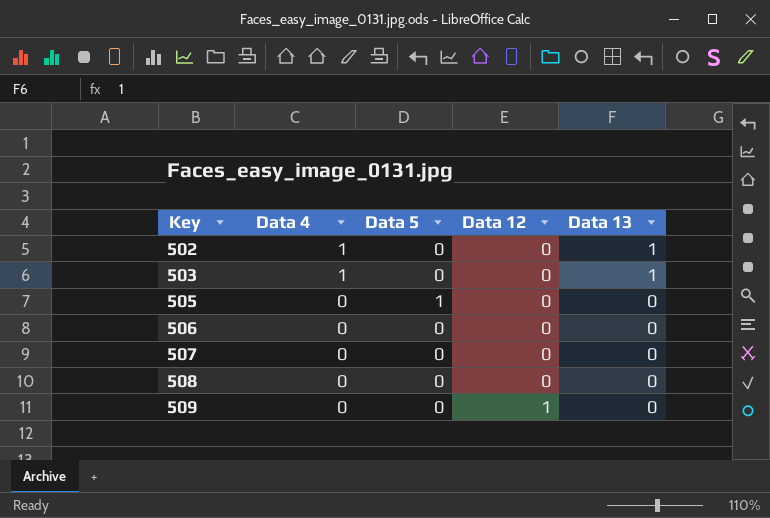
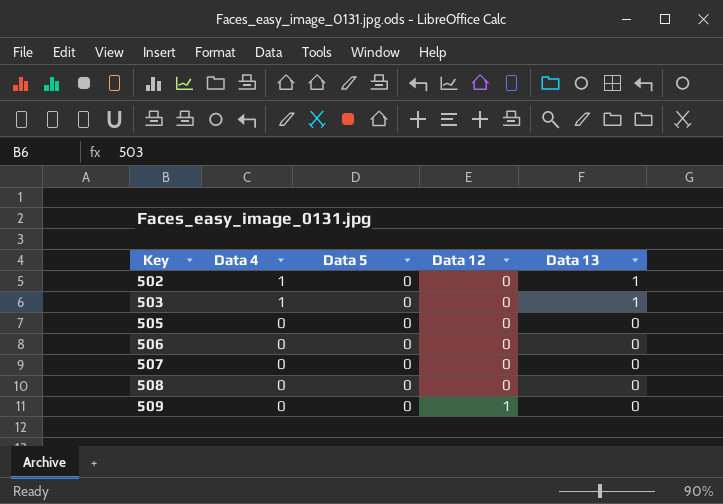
505 | Data 5: 1 -> 0

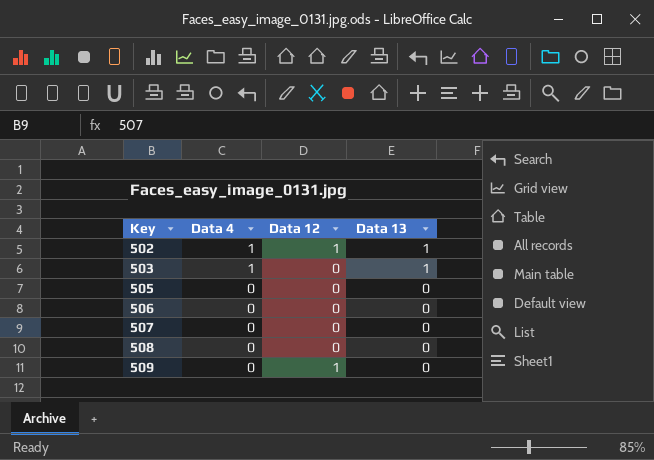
column Data 5 | position: 3 -> none
502 | Data 12: 0 -> 1

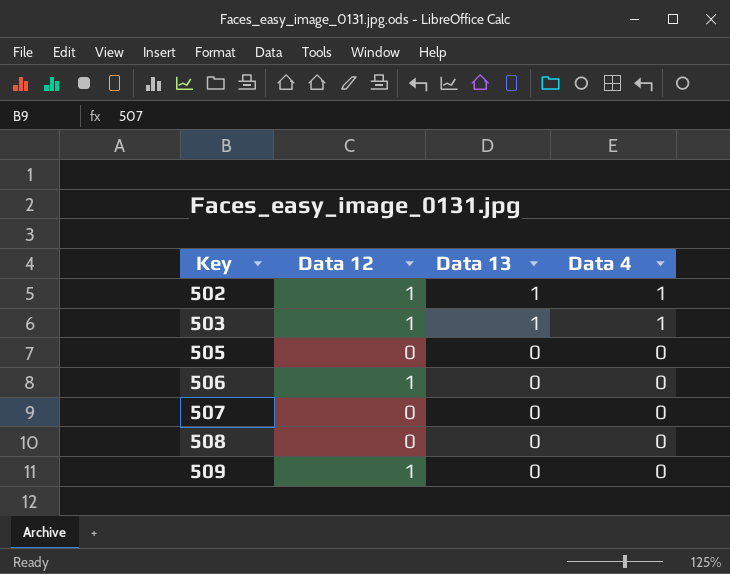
column Data 4 | position: 2 -> 4
503 | Data 12: 0 -> 1
506 | Data 12: 0 -> 1

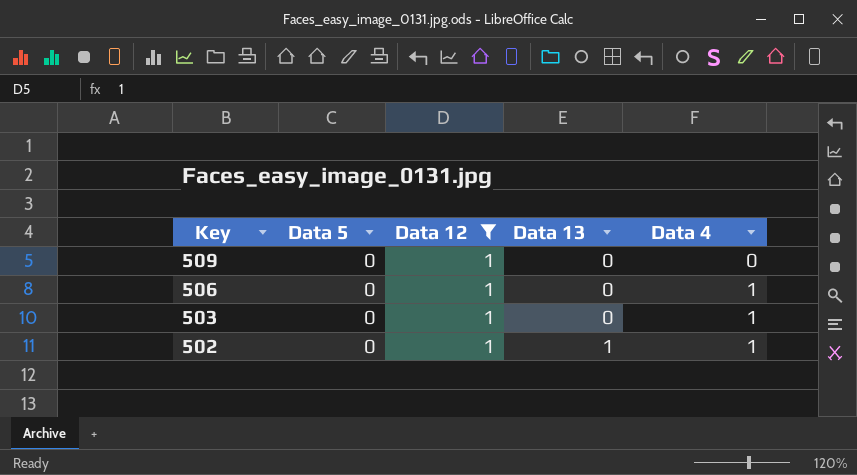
filter: none -> Data 12 = 1
row order: Key ascending -> Key descending
column Data 5 | position: none -> 2
506 | Data 4: 0 -> 1
503 | Data 13: 1 -> 0

